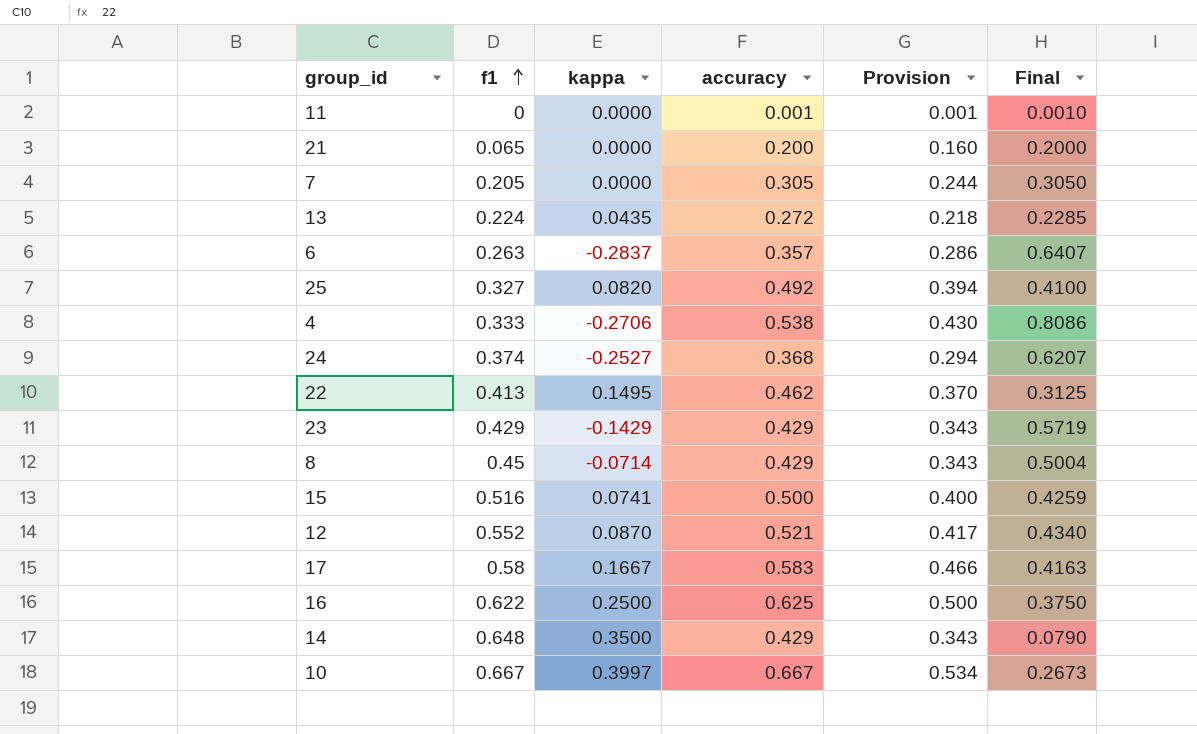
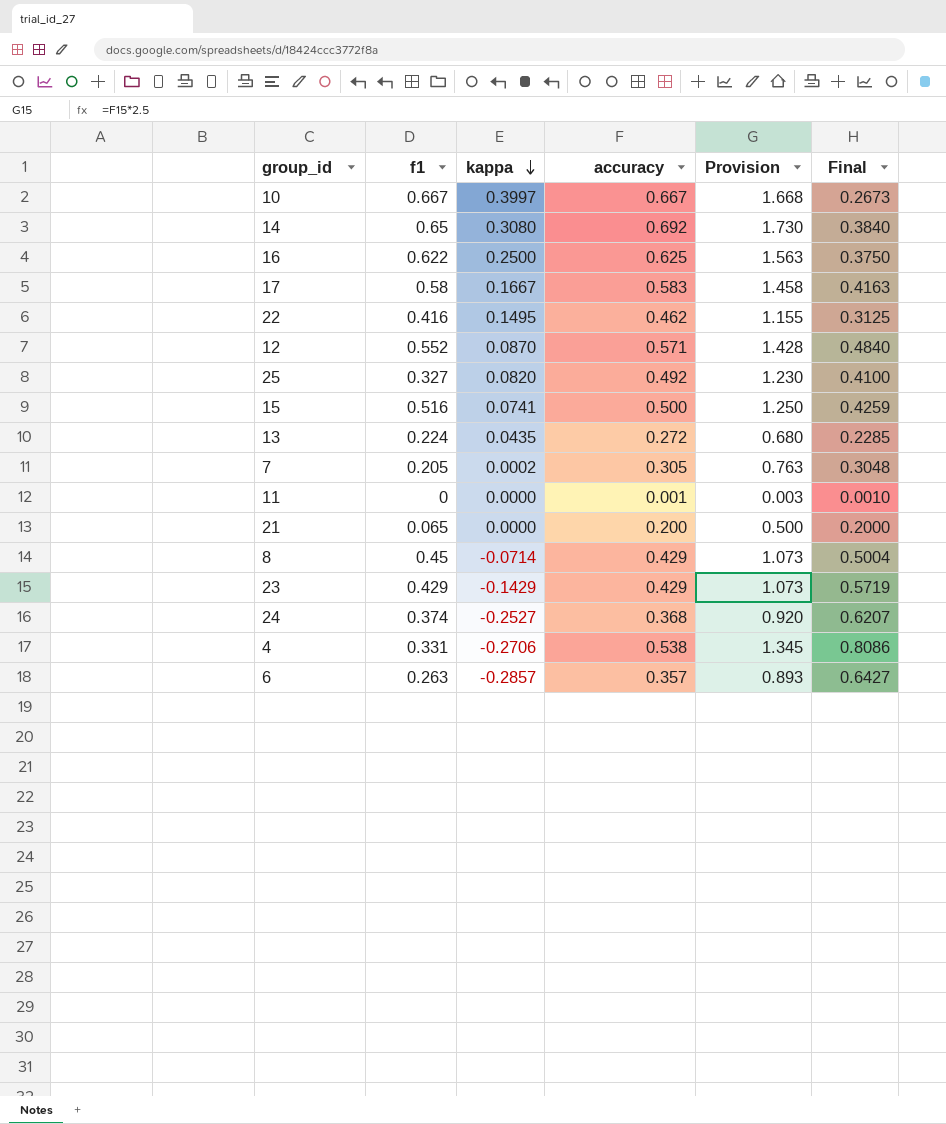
row order: f1 ascending -> kappa descending
column Provision | formula: [accuracy] * 0.8 -> [accuracy] * 2.5
14 | f1: 0.648 -> 0.65
14 | kappa: 0.3500 -> 0.3080
14 | accuracy: 0.429 -> 0.692
14 | Final: 0.0790 -> 0.3840
22 | f1: 0.413 -> 0.416
12 | accuracy: 0.521 -> 0.571
12 | Final: 0.4340 -> 0.4840
7 | kappa: 0.0000 -> 0.0002
7 | Final: 0.3050 -> 0.3048
4 | f1: 0.333 -> 0.331
6 | kappa: -0.2837 -> -0.2857
6 | Final: 0.6407 -> 0.6427

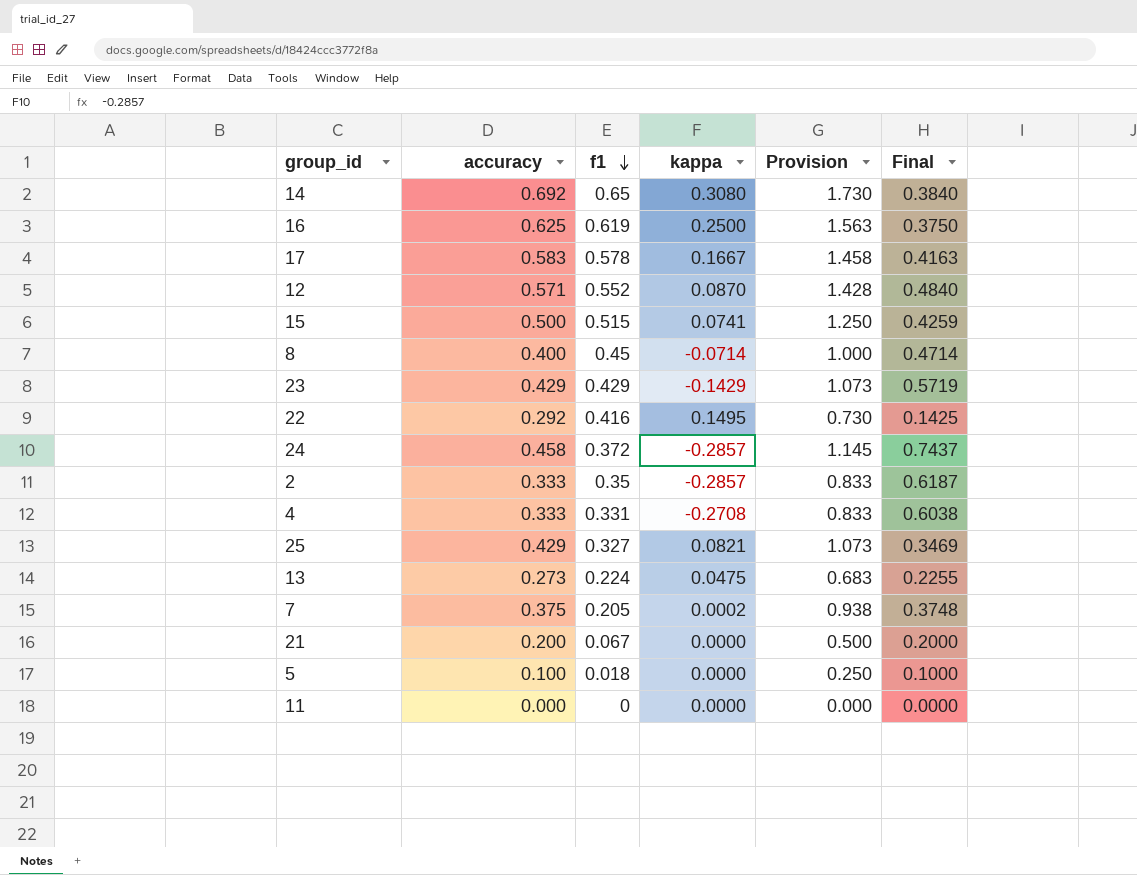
row order: kappa descending -> f1 descending
column accuracy | position: 4 -> 2
row 10: 0.667 | 0.3997 | 0.667 | 1.668 | 0.2673 -> none
row 6: 0.263 | -0.2857 | 0.357 | 0.893 | 0.6427 -> none
16 | f1: 0.622 -> 0.619
17 | f1: 0.58 -> 0.578
15 | f1: 0.516 -> 0.515
8 | accuracy: 0.429 -> 0.400
8 | Provision: 1.073 -> 1.000
8 | Final: 0.5004 -> 0.4714
22 | accuracy: 0.462 -> 0.292
22 | Provision: 1.155 -> 0.730
22 | Final: 0.3125 -> 0.1425
24 | accuracy: 0.368 -> 0.458
24 | f1: 0.374 -> 0.372
24 | kappa: -0.2527 -> -0.2857
24 | Provision: 0.920 -> 1.145
24 | Final: 0.6207 -> 0.7437
row 2: none -> 0.333 | 0.35 | -0.2857 | 0.833 | 0.6187
4 | accuracy: 0.538 -> 0.333
4 | kappa: -0.2706 -> -0.2708
4 | Provision: 1.345 -> 0.833
4 | Final: 0.8086 -> 0.6038
25 | accuracy: 0.492 -> 0.429
25 | kappa: 0.0820 -> 0.0821
25 | Provision: 1.230 -> 1.073
25 | Final: 0.4100 -> 0.3469
13 | accuracy: 0.272 -> 0.273
13 | kappa: 0.0435 -> 0.0475
13 | Provision: 0.680 -> 0.683
13 | Final: 0.2285 -> 0.2255
7 | accuracy: 0.305 -> 0.375
7 | Provision: 0.763 -> 0.938
7 | Final: 0.3048 -> 0.3748
21 | f1: 0.065 -> 0.067
row 5: none -> 0.100 | 0.018 | 0.0000 | 0.250 | 0.1000
11 | accuracy: 0.001 -> 0.000
11 | Provision: 0.003 -> 0.000
11 | Final: 0.0010 -> 0.0000

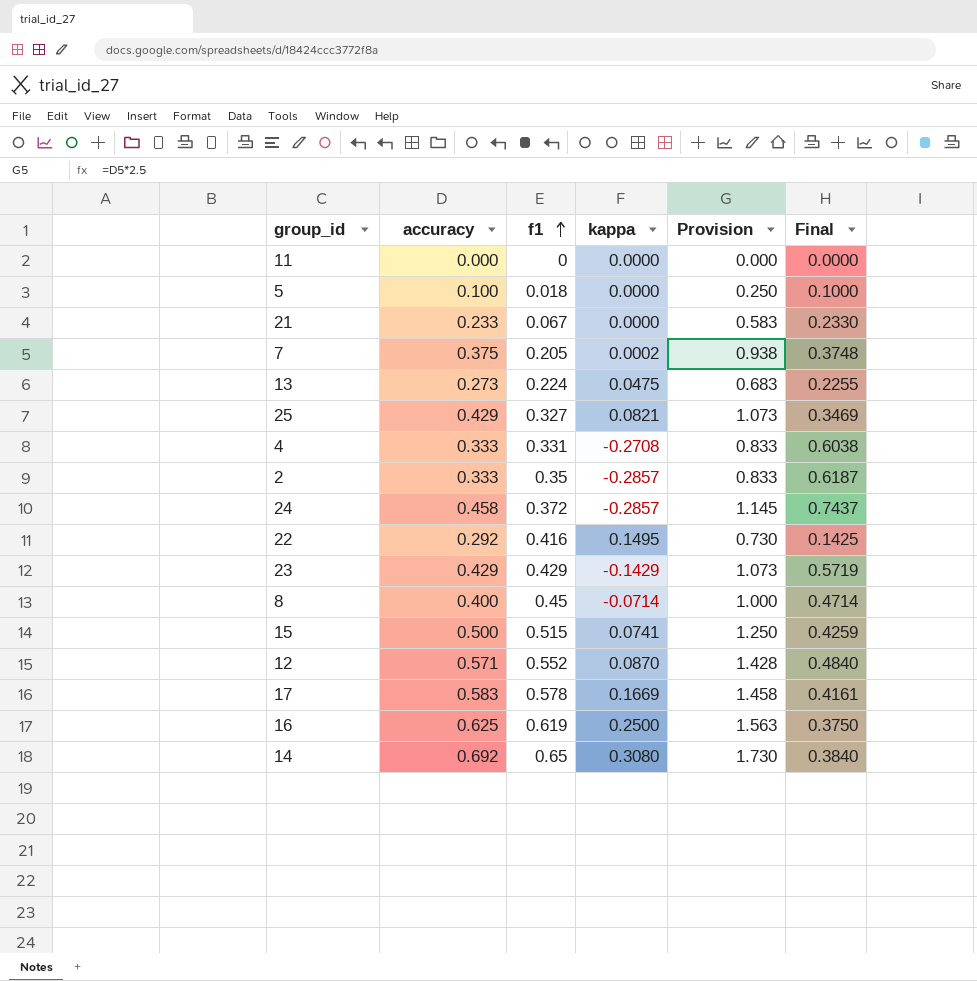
row order: f1 descending -> f1 ascending
21 | accuracy: 0.200 -> 0.233
21 | Provision: 0.500 -> 0.583
21 | Final: 0.2000 -> 0.2330
17 | kappa: 0.1667 -> 0.1669
17 | Final: 0.4163 -> 0.4161

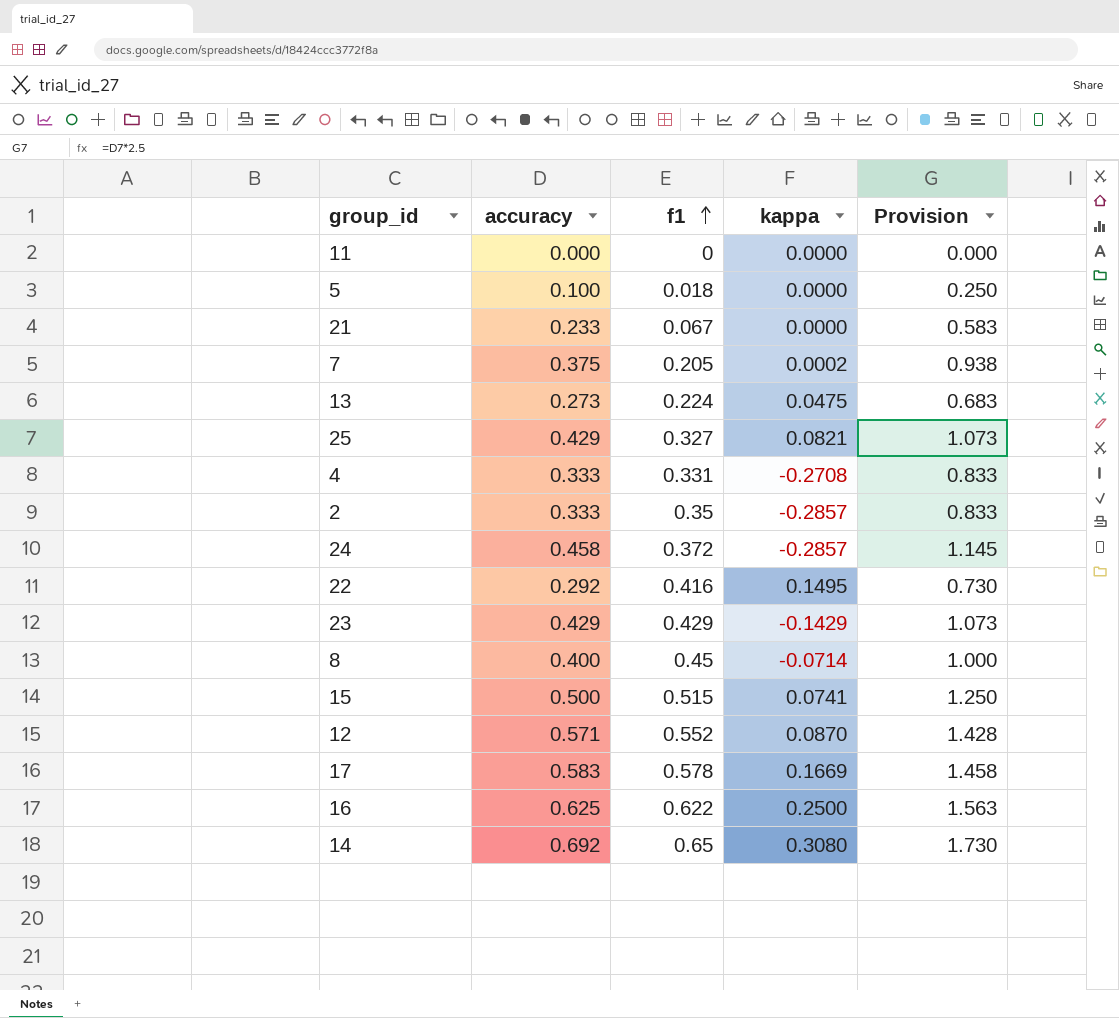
column Final | formula: [accuracy] - [kappa] -> none
16 | f1: 0.619 -> 0.622

